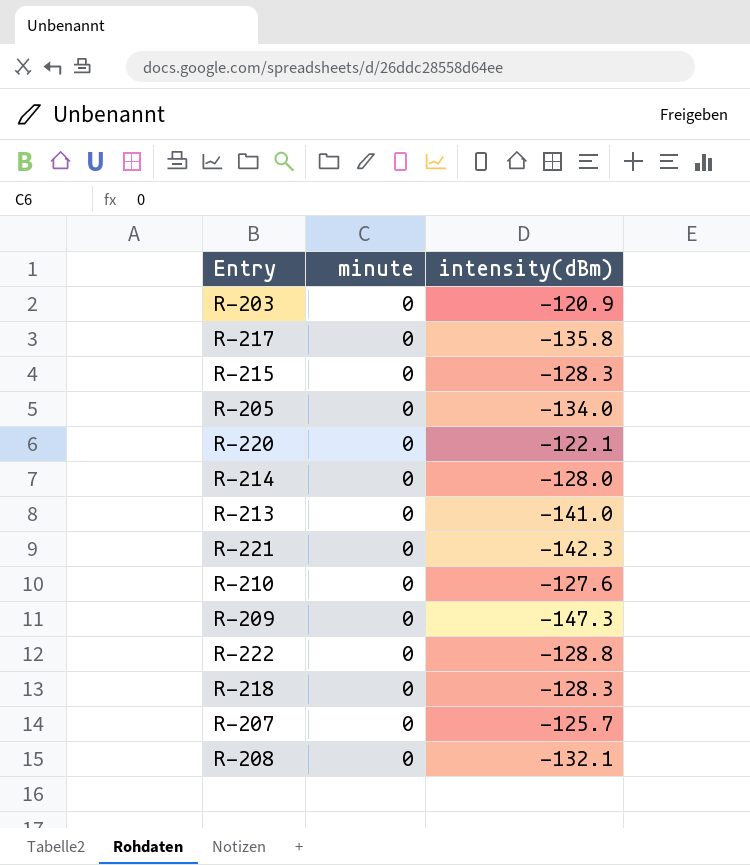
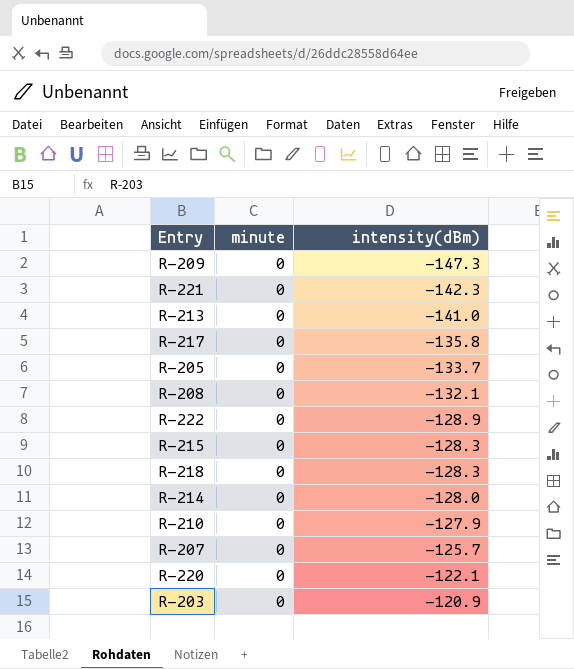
row order: none -> intensity(dBm) ascending
R-205 | intensity(dBm): -134.0 -> -133.7
R-222 | intensity(dBm): -128.8 -> -128.9
R-210 | intensity(dBm): -127.6 -> -127.9

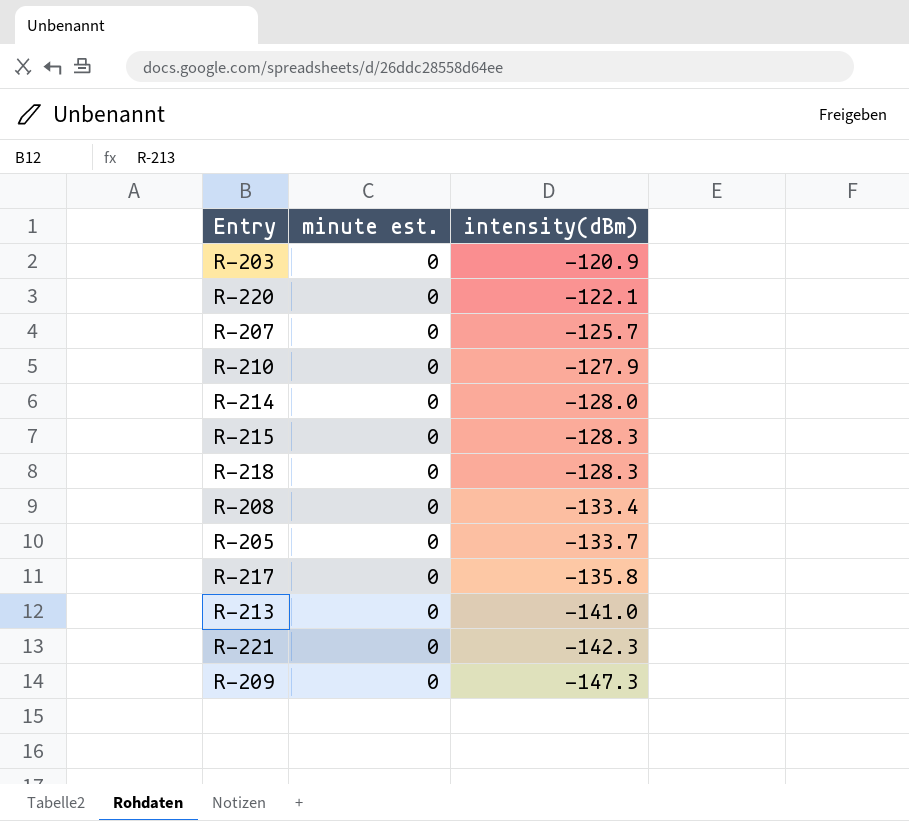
row order: intensity(dBm) ascending -> intensity(dBm) descending
column name: minute -> minute est.
row R-222: 0 | -128.9 -> none
R-208 | intensity(dBm): -132.1 -> -133.4

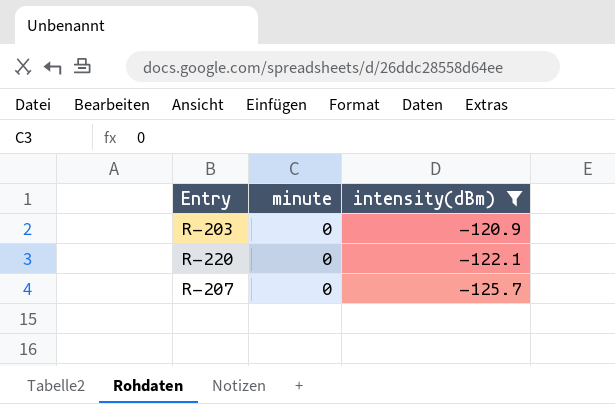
filter: none -> intensity(dBm) >= -125.7
column name: minute est. -> minute

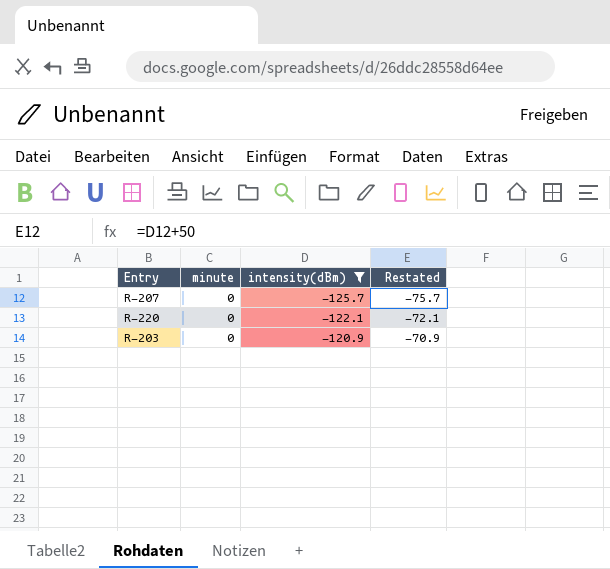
row order: intensity(dBm) descending -> intensity(dBm) ascending
column Restated | formula: none -> [intensity(dBm)] + 50

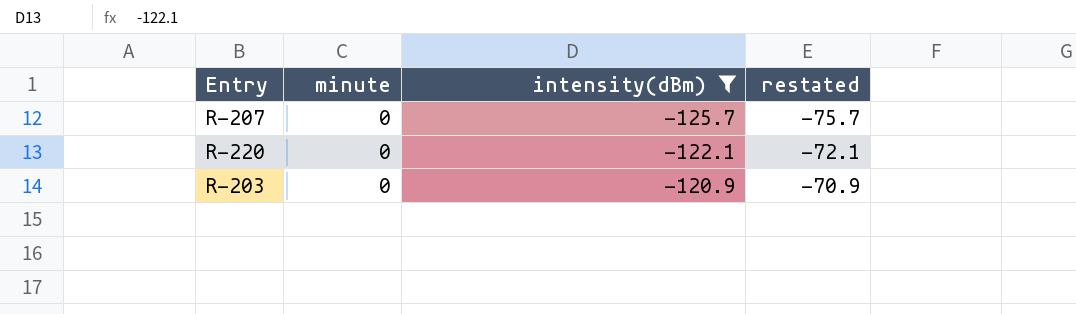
column name: Restated -> restated

